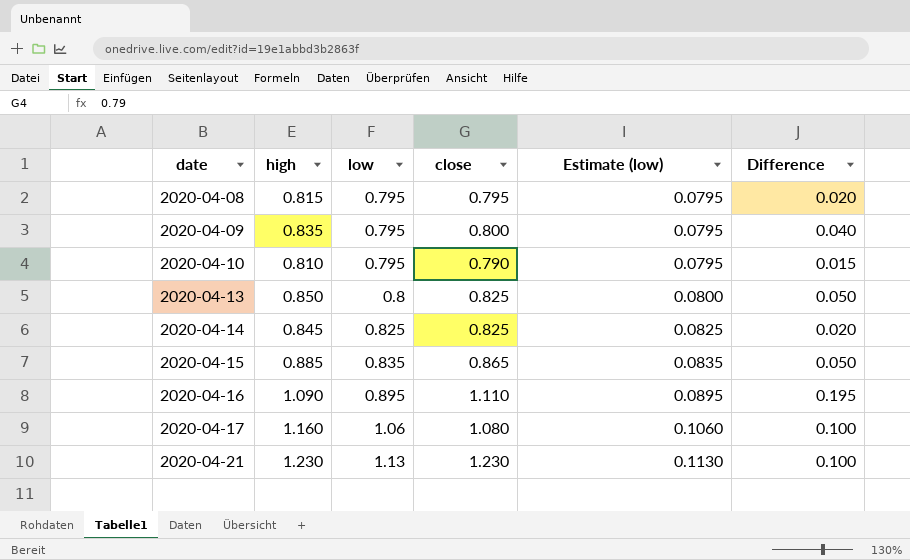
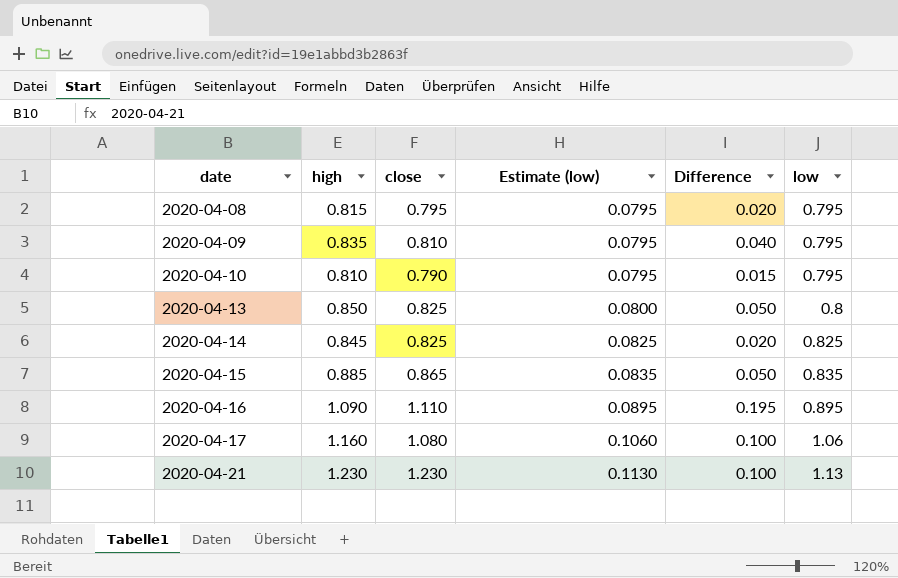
column low | position: 3 -> 6
2020-04-09 | close: 0.800 -> 0.810

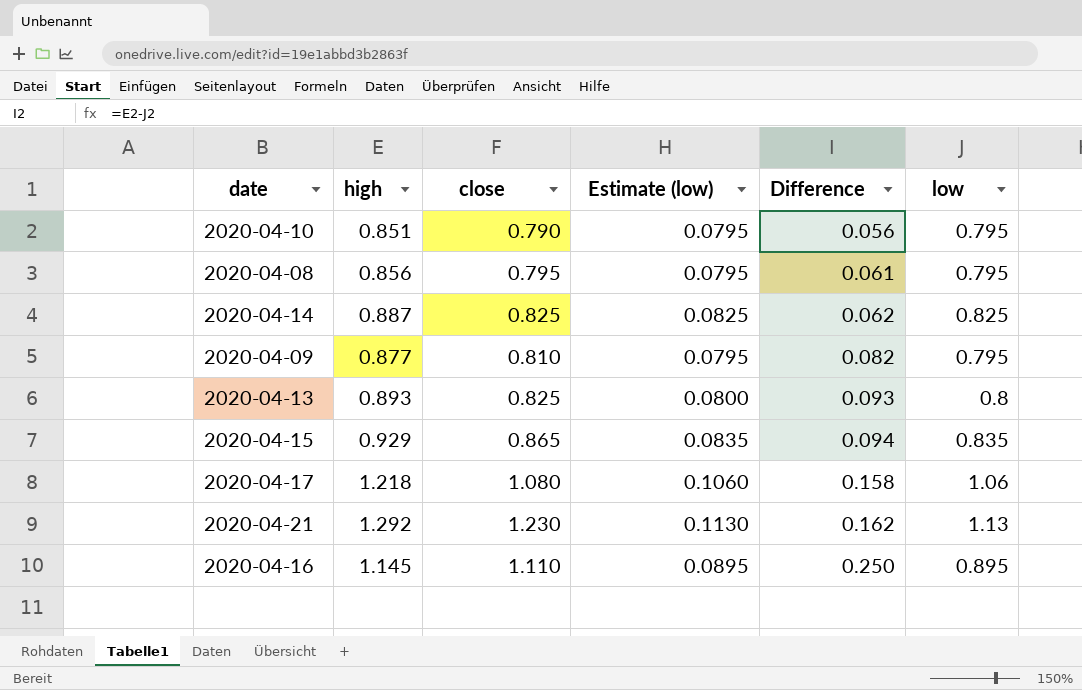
row order: date ascending -> Difference ascending
2020-04-10 | high: 0.810 -> 0.851
2020-04-10 | Difference: 0.015 -> 0.056
2020-04-08 | high: 0.815 -> 0.856
2020-04-08 | Difference: 0.020 -> 0.061
2020-04-14 | high: 0.845 -> 0.887
2020-04-14 | Difference: 0.020 -> 0.062
2020-04-09 | high: 0.835 -> 0.877
2020-04-09 | Difference: 0.040 -> 0.082
2020-04-13 | high: 0.850 -> 0.893
2020-04-13 | Difference: 0.050 -> 0.093
2020-04-15 | high: 0.885 -> 0.929
2020-04-15 | Difference: 0.050 -> 0.094
2020-04-17 | high: 1.160 -> 1.218
2020-04-17 | Difference: 0.100 -> 0.158
2020-04-21 | high: 1.230 -> 1.292
2020-04-21 | Difference: 0.100 -> 0.162
2020-04-16 | high: 1.090 -> 1.145
2020-04-16 | Difference: 0.195 -> 0.250

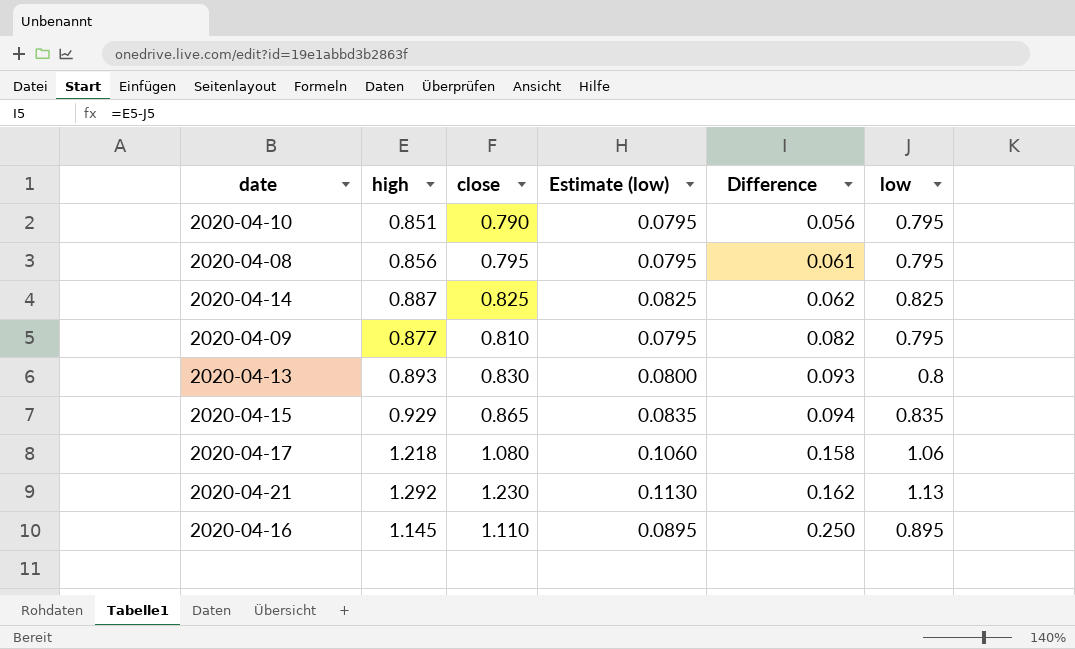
2020-04-13 | close: 0.825 -> 0.830

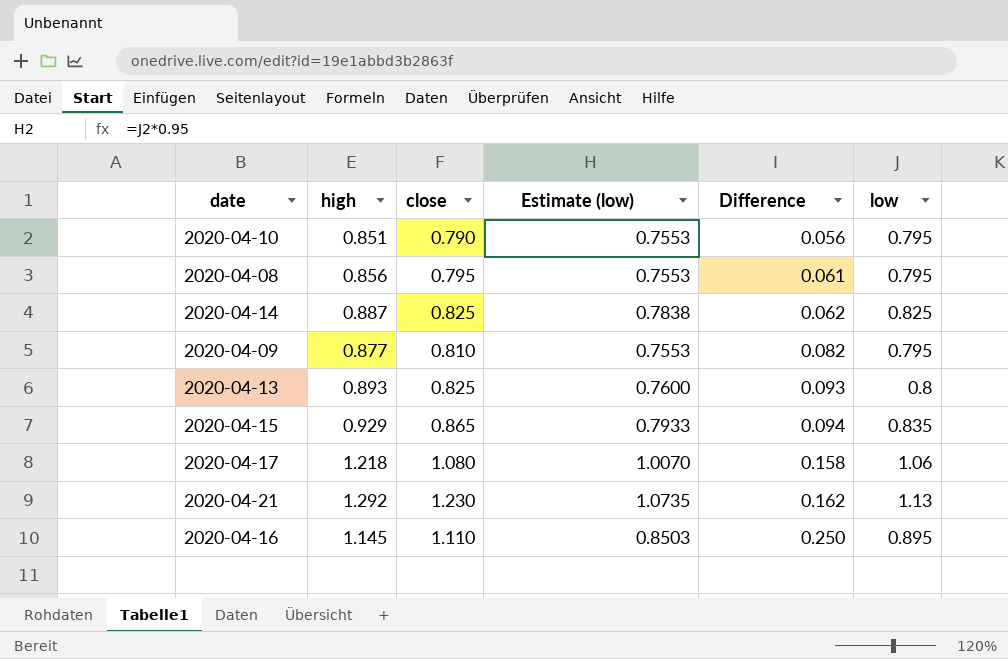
column Estimate (low) | formula: [low] * 0.1 -> [low] * 0.95
2020-04-13 | close: 0.830 -> 0.825

